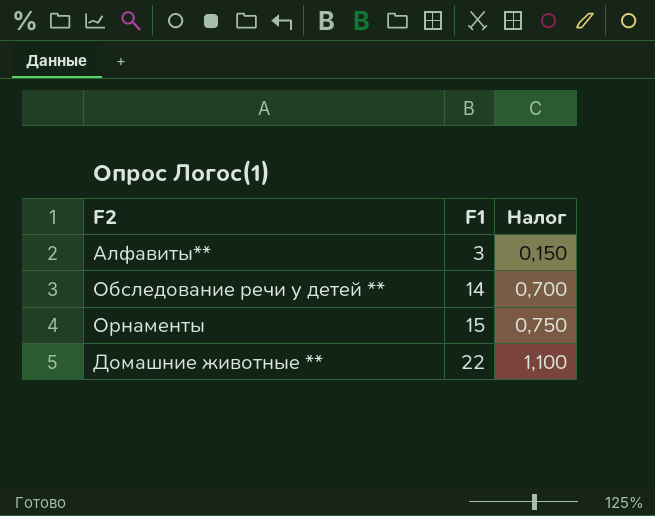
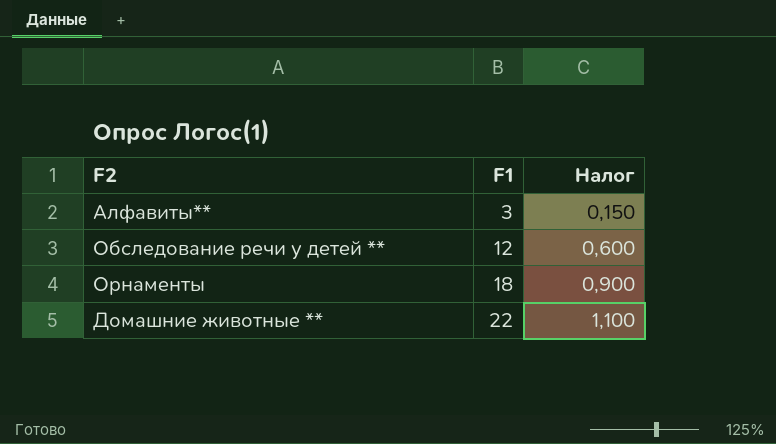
Обследование речи у детей ** | F1: 14 -> 12
Обследование речи у детей ** | Налог: 0,700 -> 0,600
Орнаменты | F1: 15 -> 18
Орнаменты | Налог: 0,750 -> 0,900

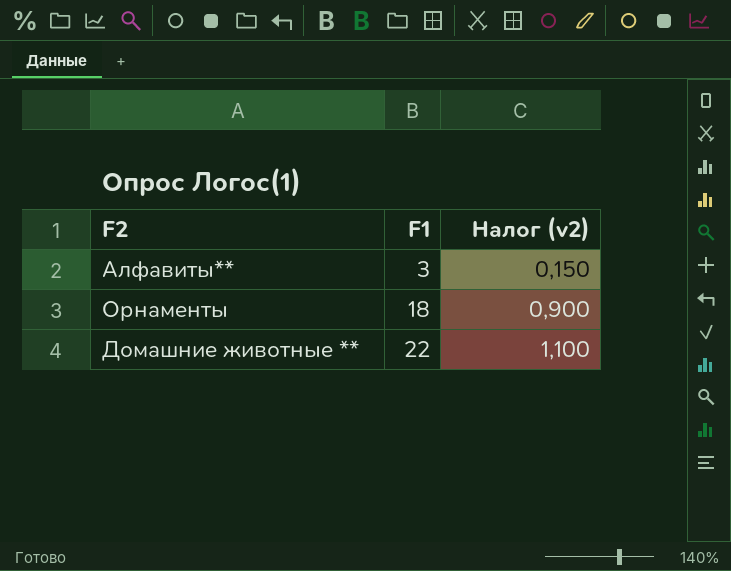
column name: Налог -> Налог (v2)
row Обследование речи у детей **: 12 | 0,600 -> none

